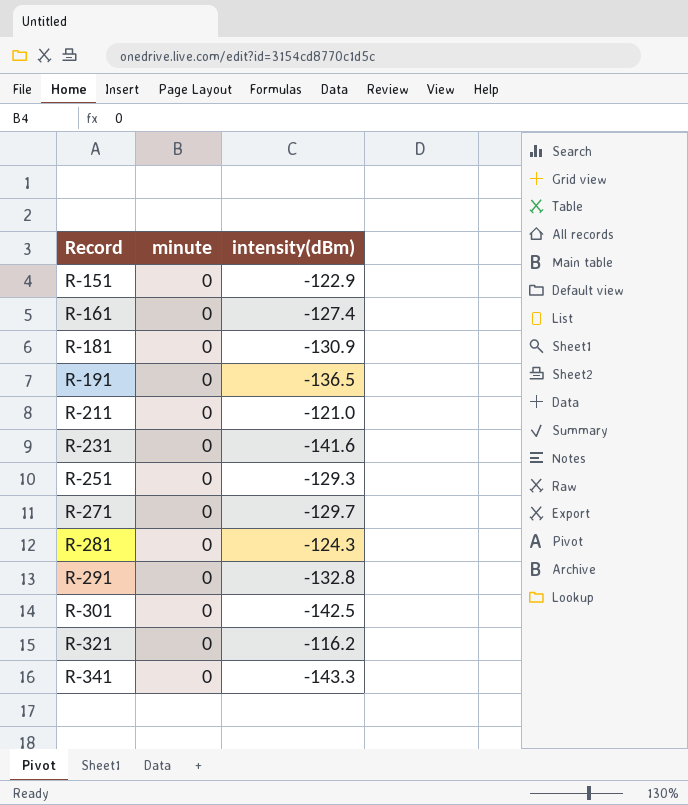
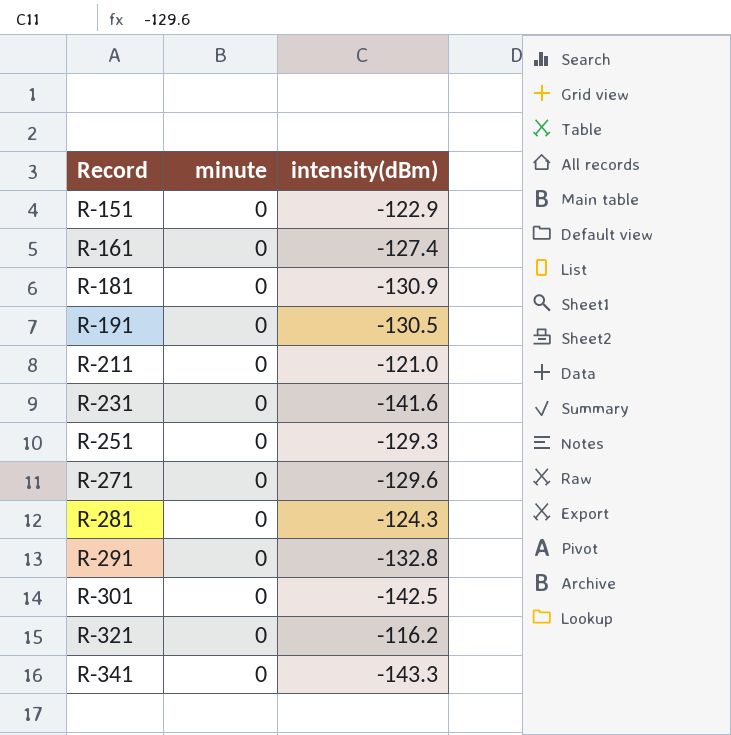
R-191 | intensity(dBm): -136.5 -> -130.5
R-271 | intensity(dBm): -129.7 -> -129.6

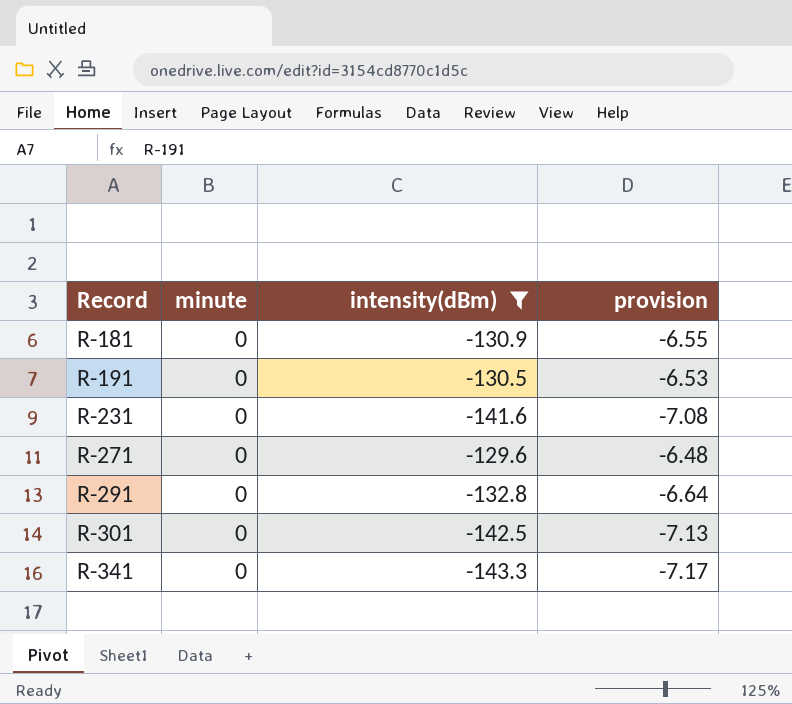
filter: none -> intensity(dBm) <= -129.6
column provision | formula: none -> [intensity(dBm)] * 0.05

